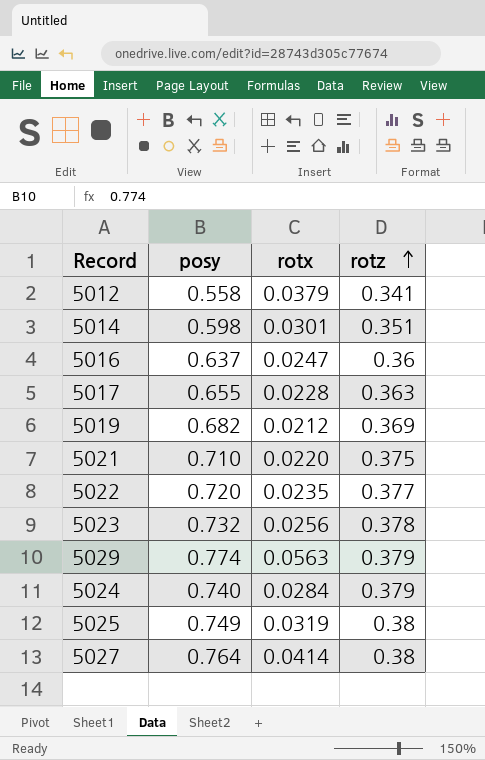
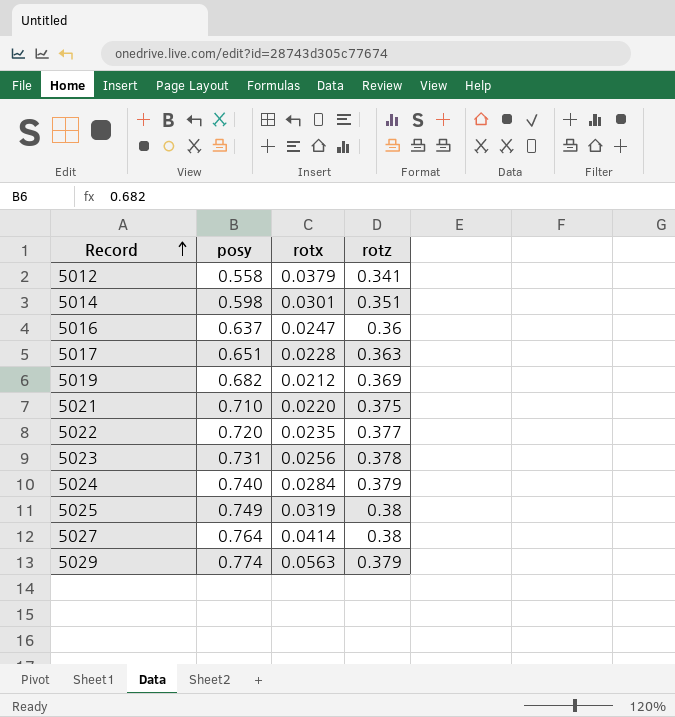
row order: rotz ascending -> Record ascending
5017 | posy: 0.655 -> 0.651
5023 | posy: 0.732 -> 0.731

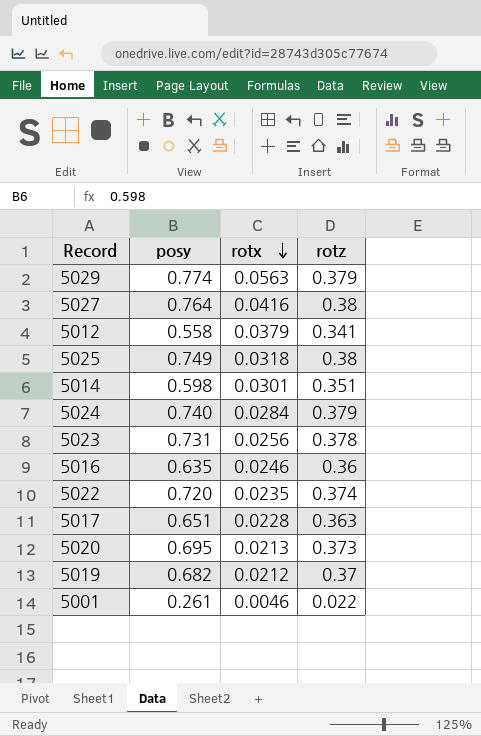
row order: Record ascending -> rotx descending
row 5021: 0.710 | 0.0220 | 0.375 -> none
5027 | rotx: 0.0414 -> 0.0416
5025 | rotx: 0.0319 -> 0.0318
5016 | posy: 0.637 -> 0.635
5016 | rotx: 0.0247 -> 0.0246
5022 | rotz: 0.377 -> 0.374
row 5020: none -> 0.695 | 0.0213 | 0.373
5019 | rotz: 0.369 -> 0.37
row 5001: none -> 0.261 | 0.0046 | 0.022

